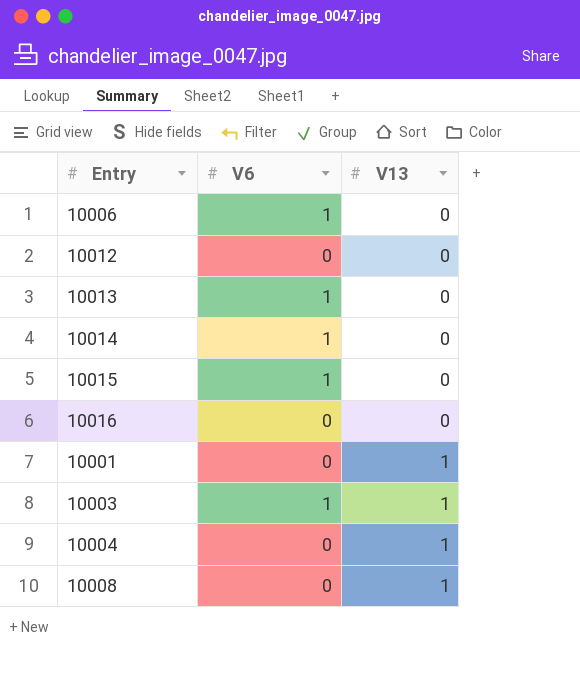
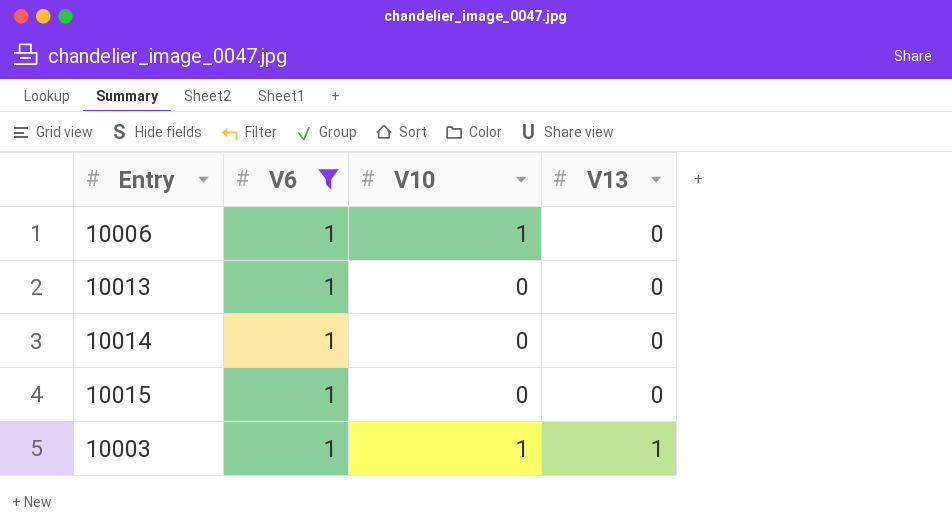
filter: none -> V6 = 1
column V10 | position: none -> 3

